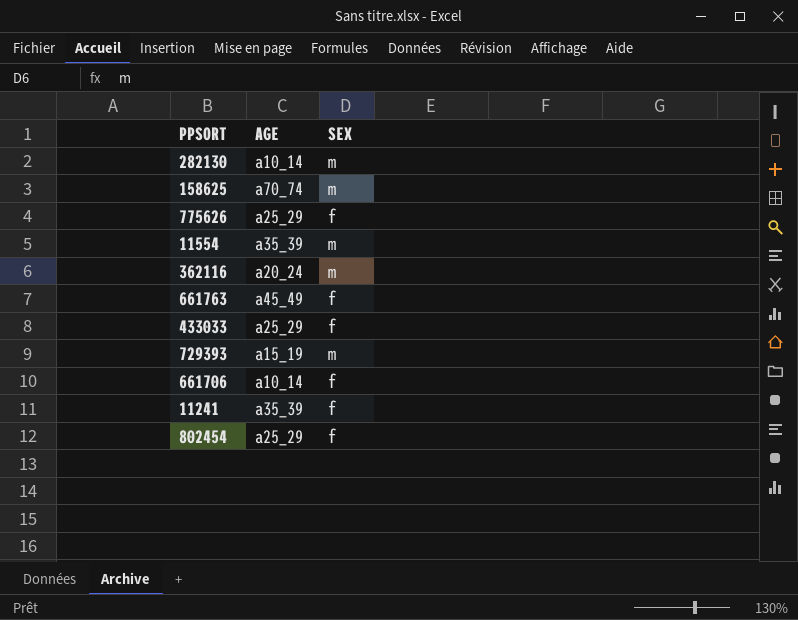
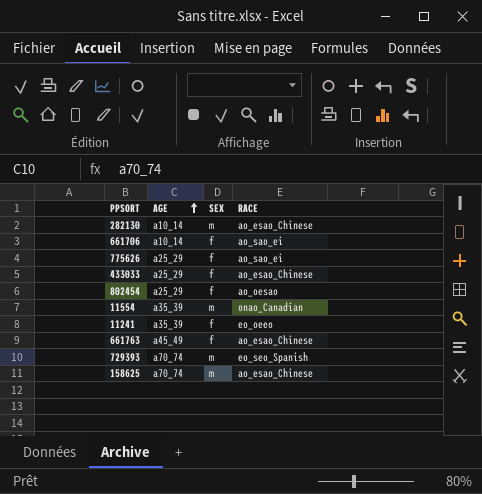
row order: none -> AGE ascending
column RACE | position: none -> 4
row 362116: a20_24 | m -> none
729393 | AGE: a15_19 -> a70_74

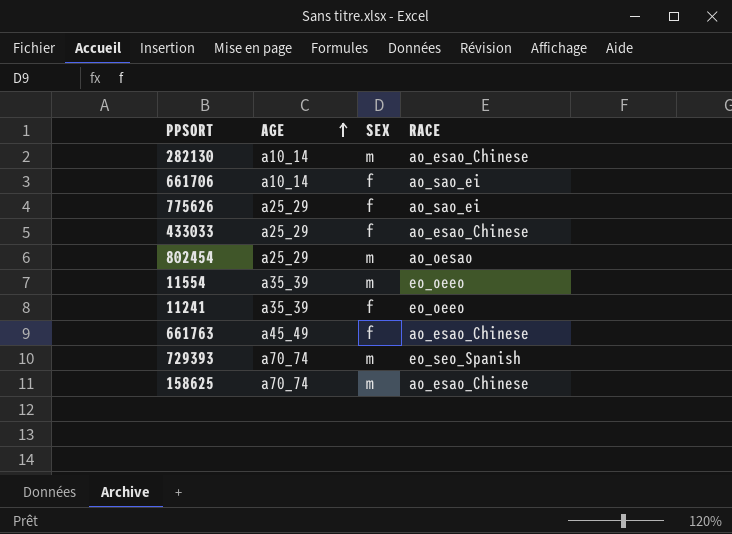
802454 | SEX: f -> m
11554 | RACE: onao_Canadian -> eo_oeeo

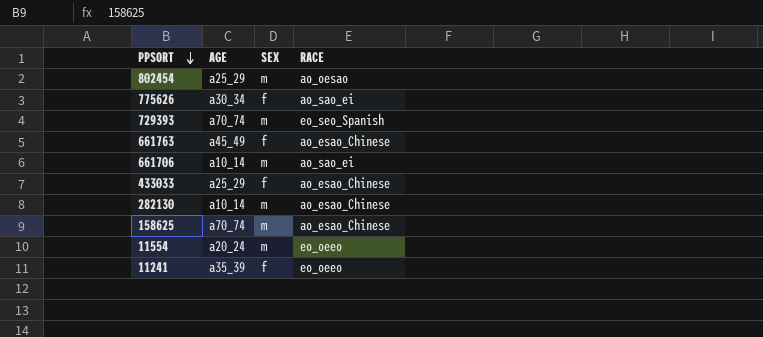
row order: AGE ascending -> PPSORT descending
775626 | AGE: a25_29 -> a30_34
661706 | SEX: f -> m
11554 | AGE: a35_39 -> a20_24

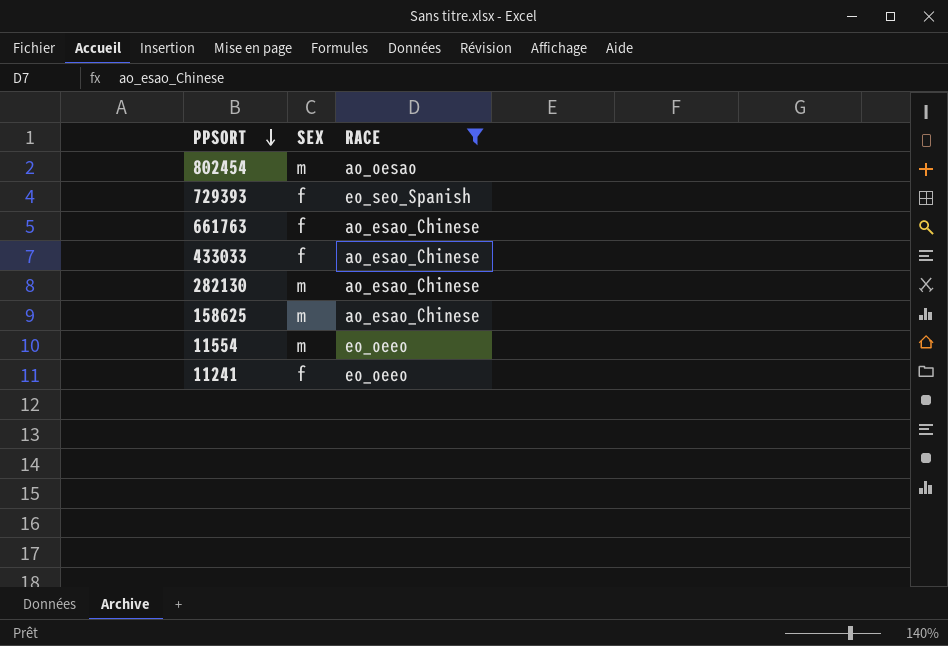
filter: none -> RACE != ao_sao_ei
column AGE | position: 2 -> none
729393 | SEX: m -> f

